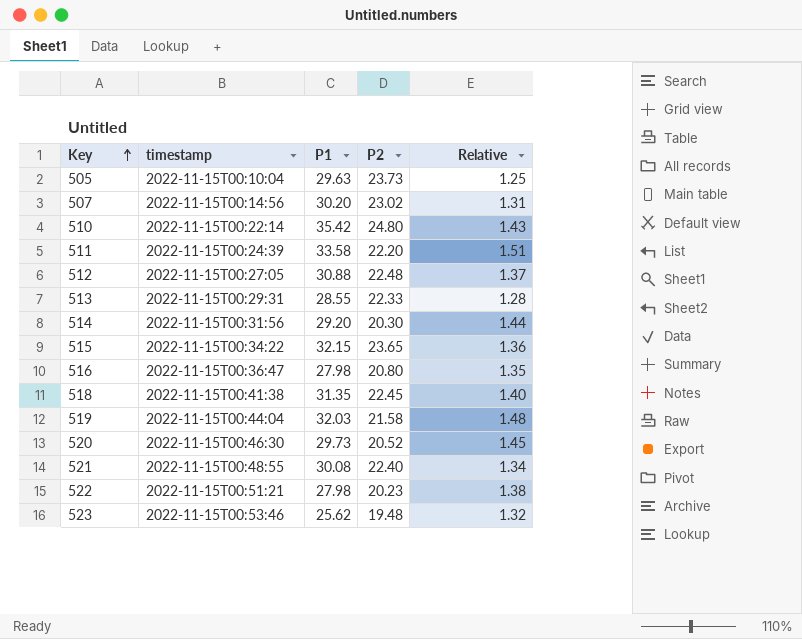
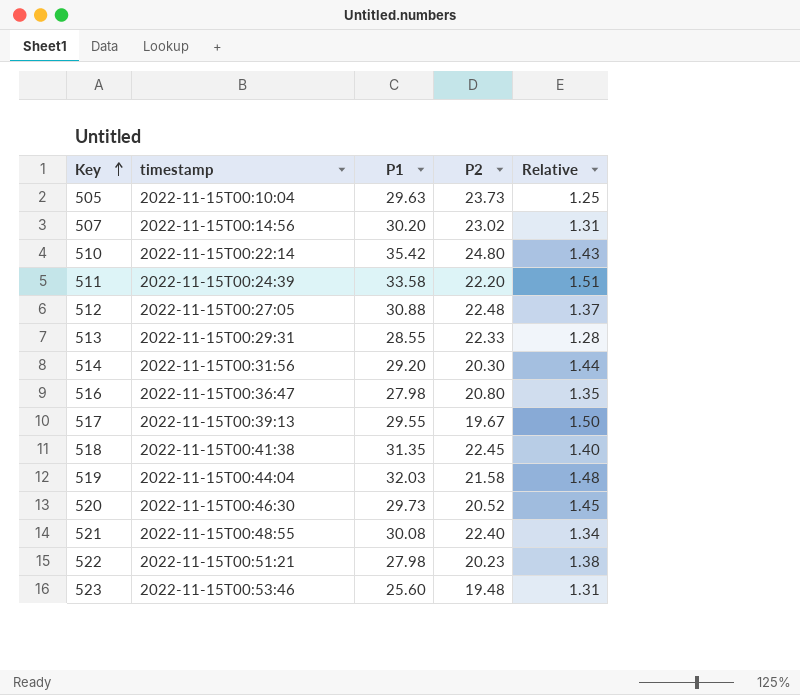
row 515: 2022-11-15T00:34:22 | 32.15 | 23.65 | 1.36 -> none
row 517: none -> 2022-11-15T00:39:13 | 29.55 | 19.67 | 1.50
523 | P1: 25.62 -> 25.60
523 | Relative: 1.32 -> 1.31

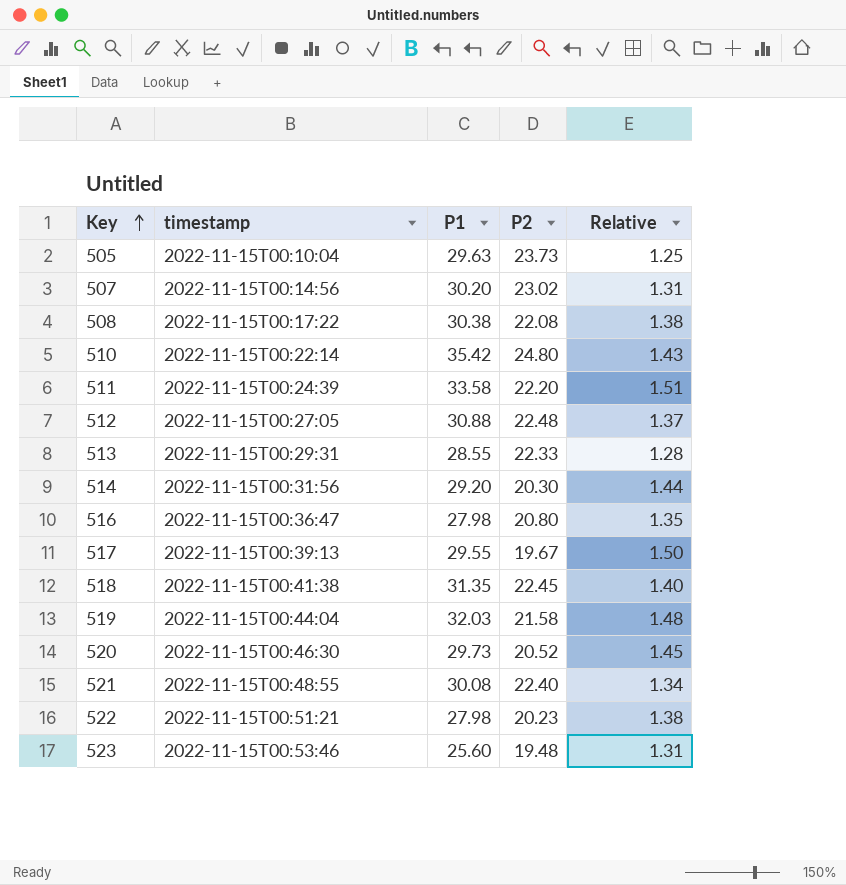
row 508: none -> 2022-11-15T00:17:22 | 30.38 | 22.08 | 1.38

